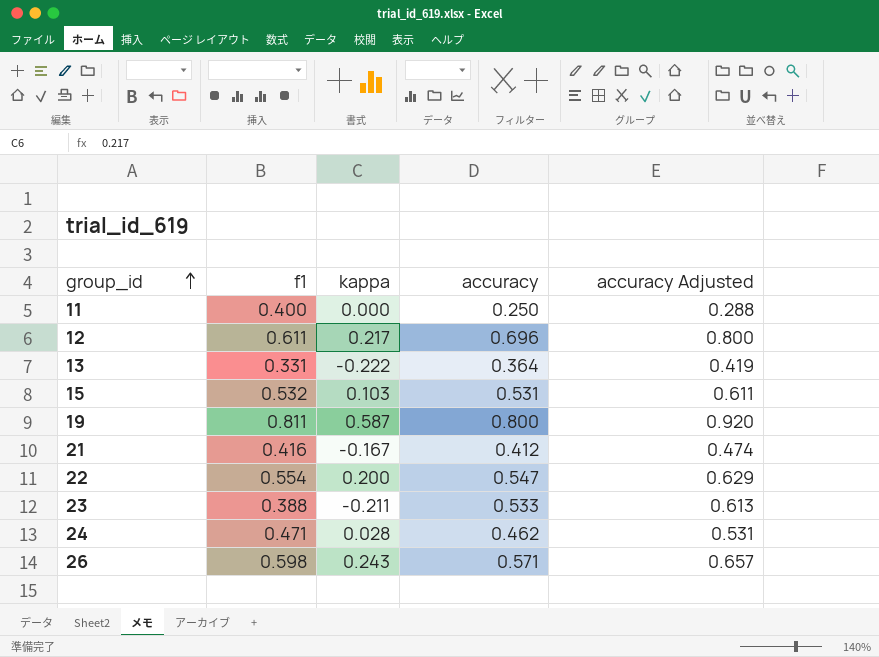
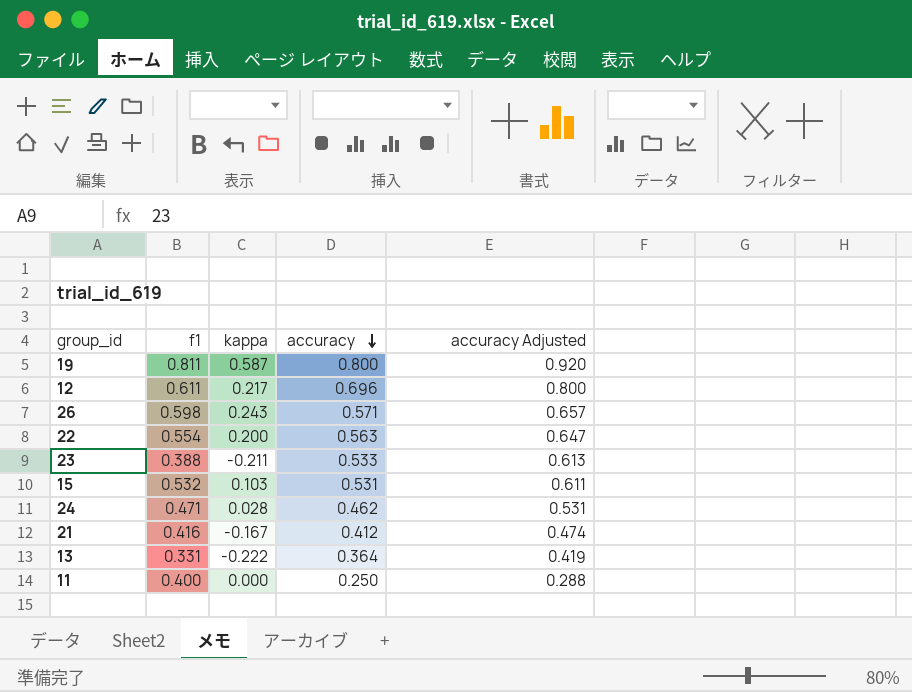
row order: group_id ascending -> accuracy descending
22 | accuracy: 0.547 -> 0.563
22 | accuracy Adjusted: 0.629 -> 0.647

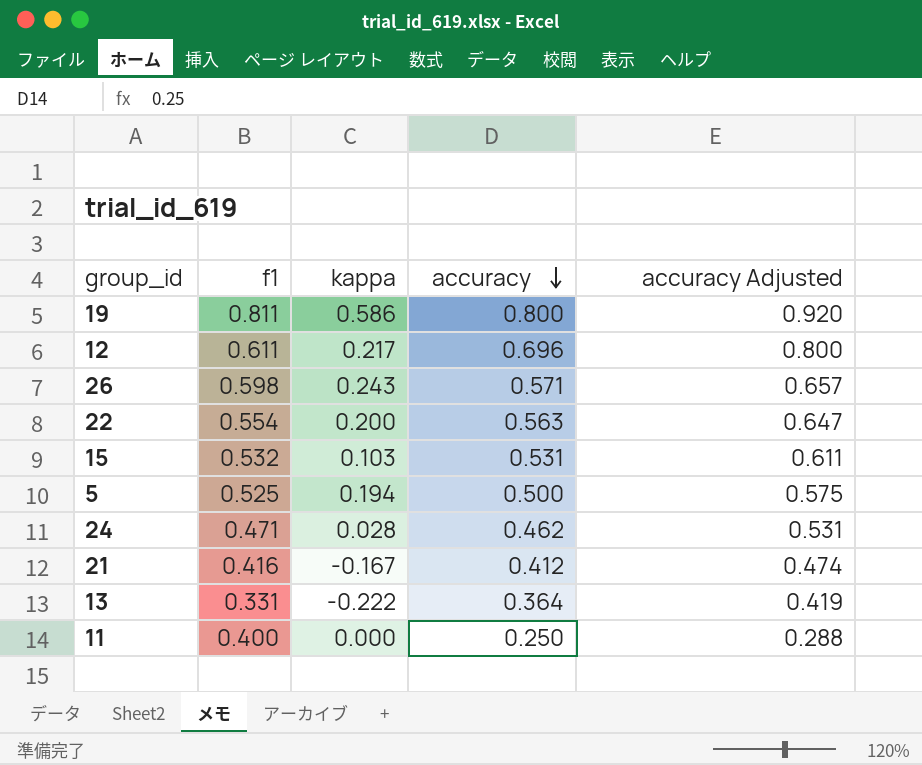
row 23: 0.388 | -0.211 | 0.533 | 0.613 -> none
19 | kappa: 0.587 -> 0.586
row 5: none -> 0.525 | 0.194 | 0.500 | 0.575

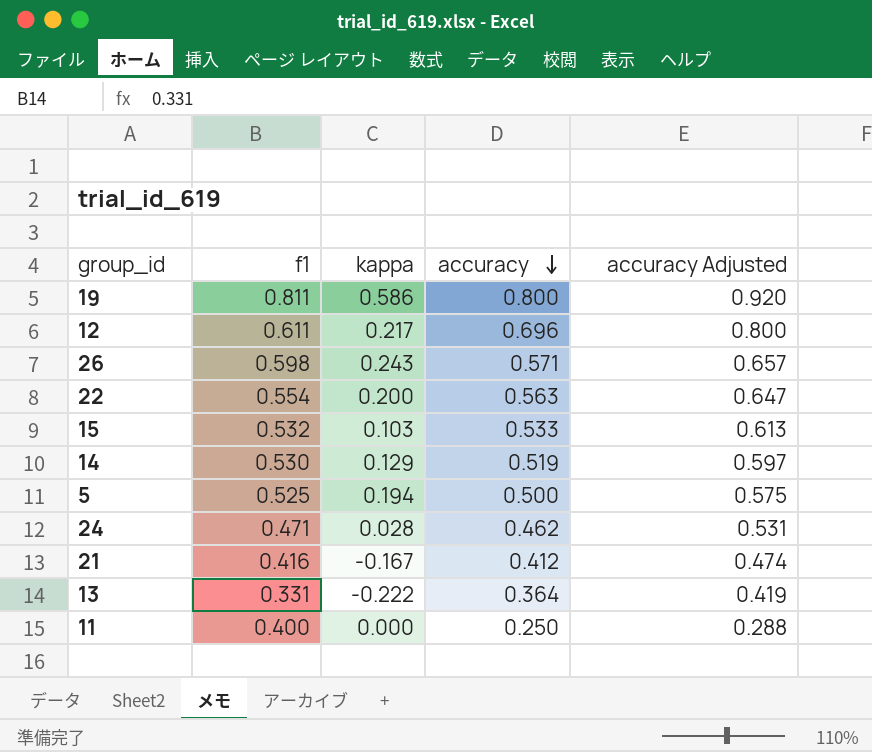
15 | accuracy: 0.531 -> 0.533
15 | accuracy Adjusted: 0.611 -> 0.613
row 14: none -> 0.530 | 0.129 | 0.519 | 0.597

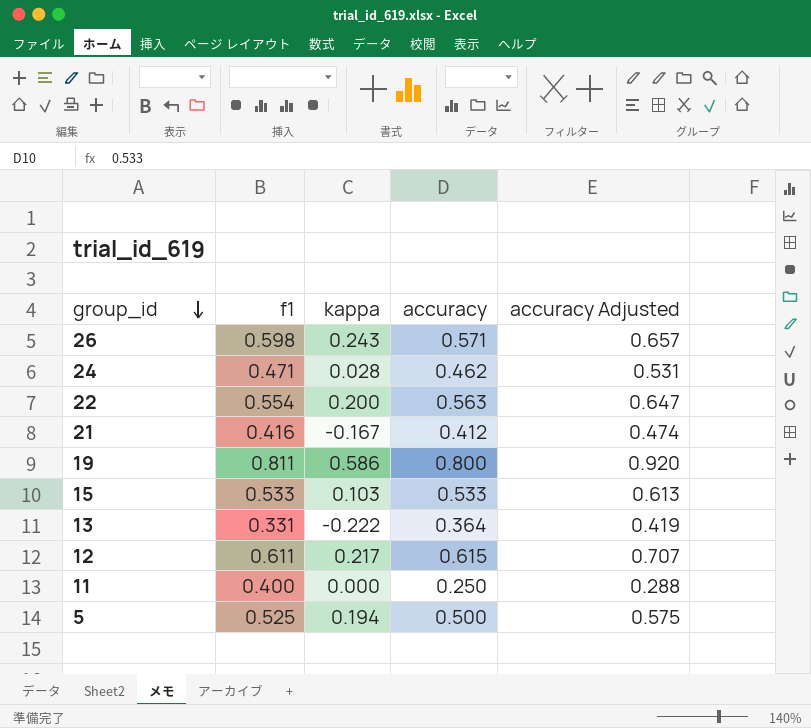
row order: accuracy descending -> group_id descending
row 14: 0.530 | 0.129 | 0.519 | 0.597 -> none
15 | f1: 0.532 -> 0.533
12 | accuracy: 0.696 -> 0.615
12 | accuracy Adjusted: 0.800 -> 0.707

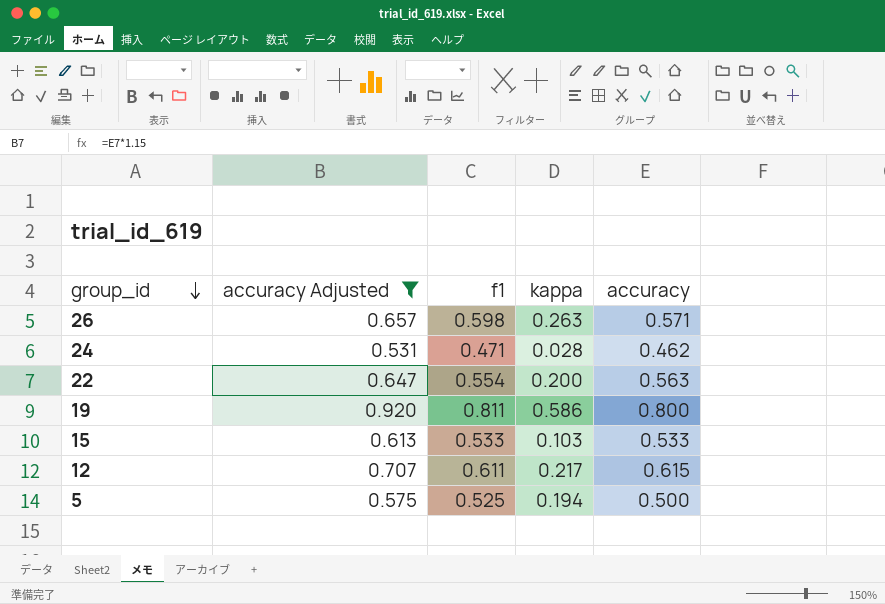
filter: none -> accuracy Adjusted >= 0.531
column accuracy Adjusted | position: 5 -> 2
26 | kappa: 0.243 -> 0.263

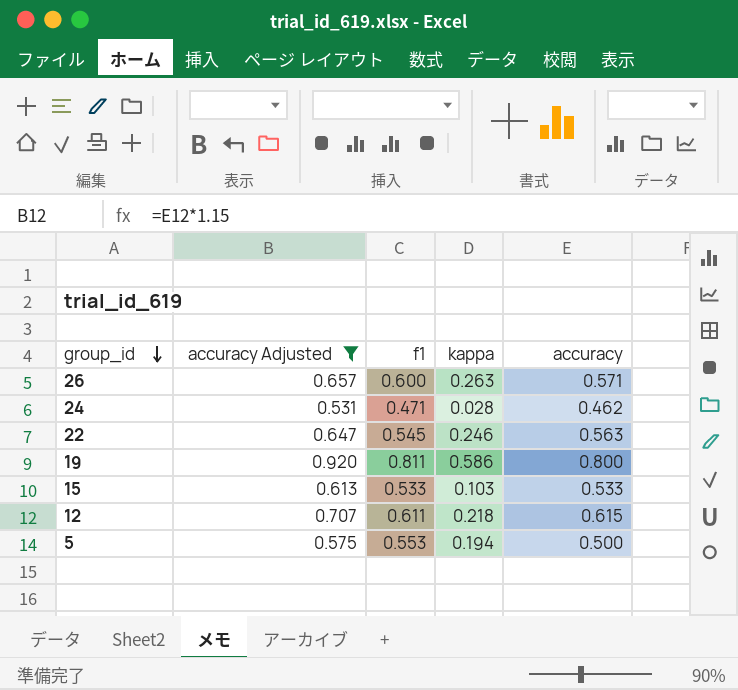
26 | f1: 0.598 -> 0.600
22 | f1: 0.554 -> 0.545
22 | kappa: 0.200 -> 0.246
12 | kappa: 0.217 -> 0.218
5 | f1: 0.525 -> 0.553

